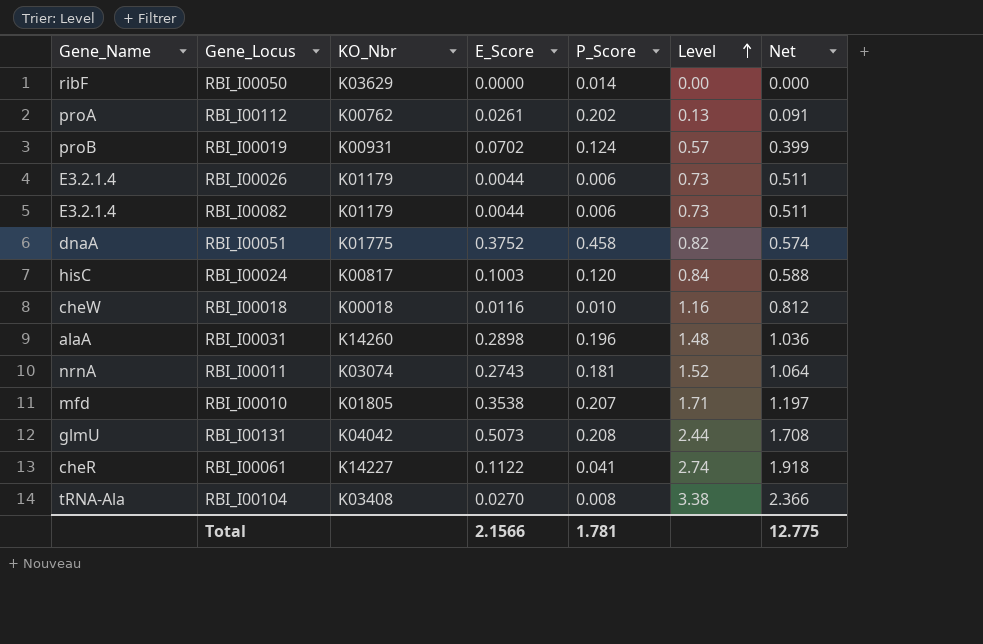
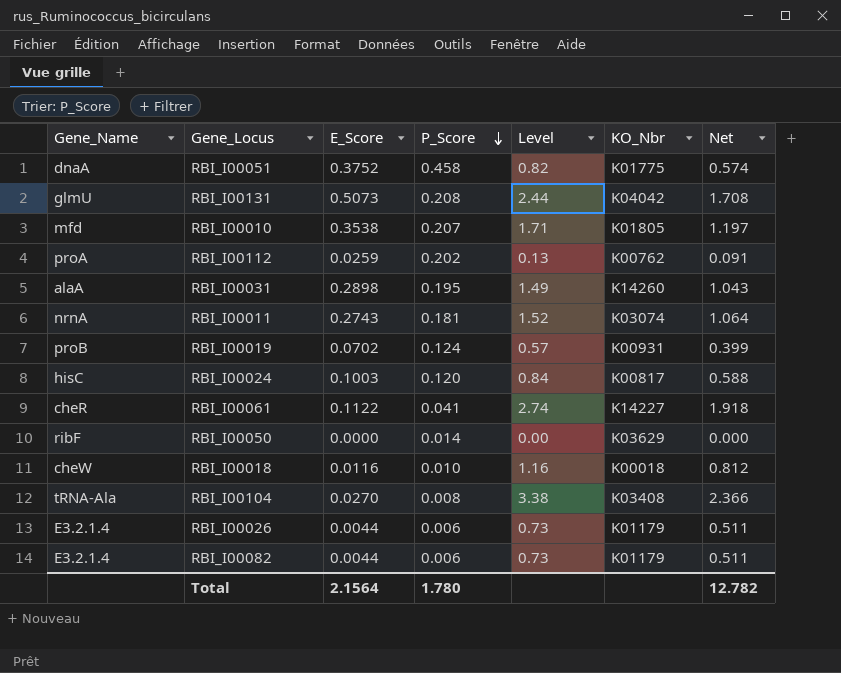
row order: Level ascending -> P_Score descending
column KO_Nbr | position: 3 -> 6
RBI_I00112 | E_Score: 0.0261 -> 0.0259
RBI_I00031 | P_Score: 0.196 -> 0.195
RBI_I00031 | Level: 1.48 -> 1.49
RBI_I00031 | Net: 1.036 -> 1.043
Total | E_Score: 2.1566 -> 2.1564
Total | P_Score: 1.781 -> 1.780
Total | Net: 12.775 -> 12.782

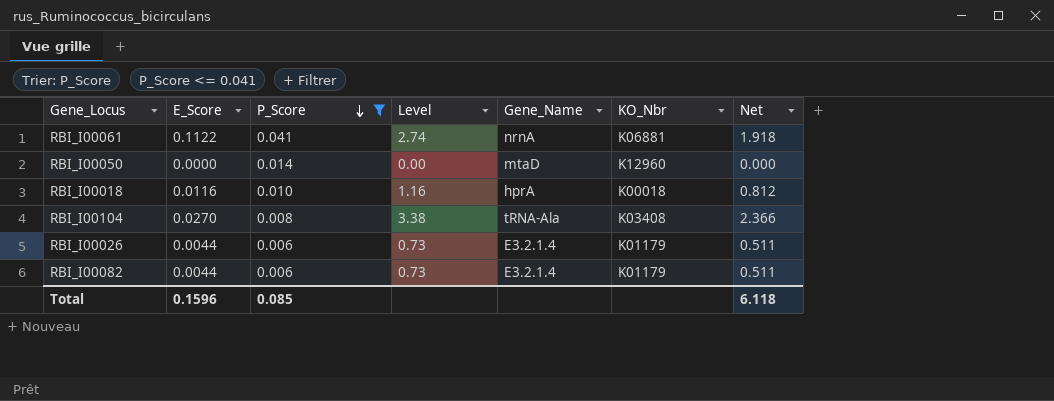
filter: none -> P_Score <= 0.041
column Gene_Name | position: 1 -> 5
RBI_I00061 | Gene_Name: cheR -> nrnA
RBI_I00061 | KO_Nbr: K14227 -> K06881
RBI_I00050 | Gene_Name: ribF -> mtaD
RBI_I00050 | KO_Nbr: K03629 -> K12960
RBI_I00018 | Gene_Name: cheW -> hprA
Total | E_Score: 2.1564 -> 0.1596
Total | P_Score: 1.780 -> 0.085
Total | Net: 12.782 -> 6.118

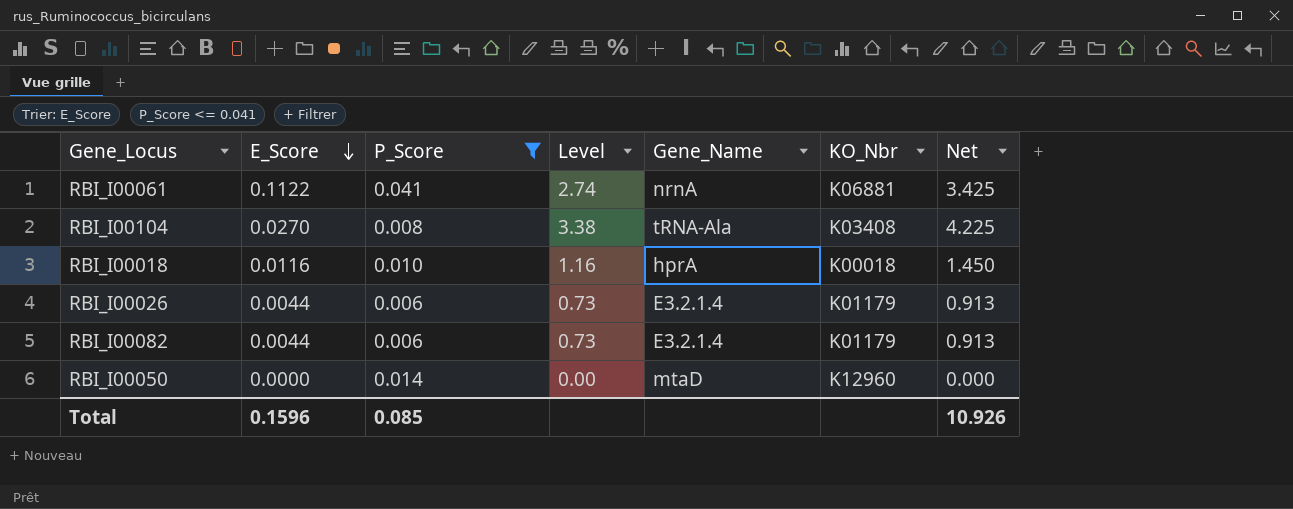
row order: P_Score descending -> E_Score descending
column Net | formula: [Level] * 0.7 -> [Level] * 1.25
Total | Net: 6.118 -> 10.926

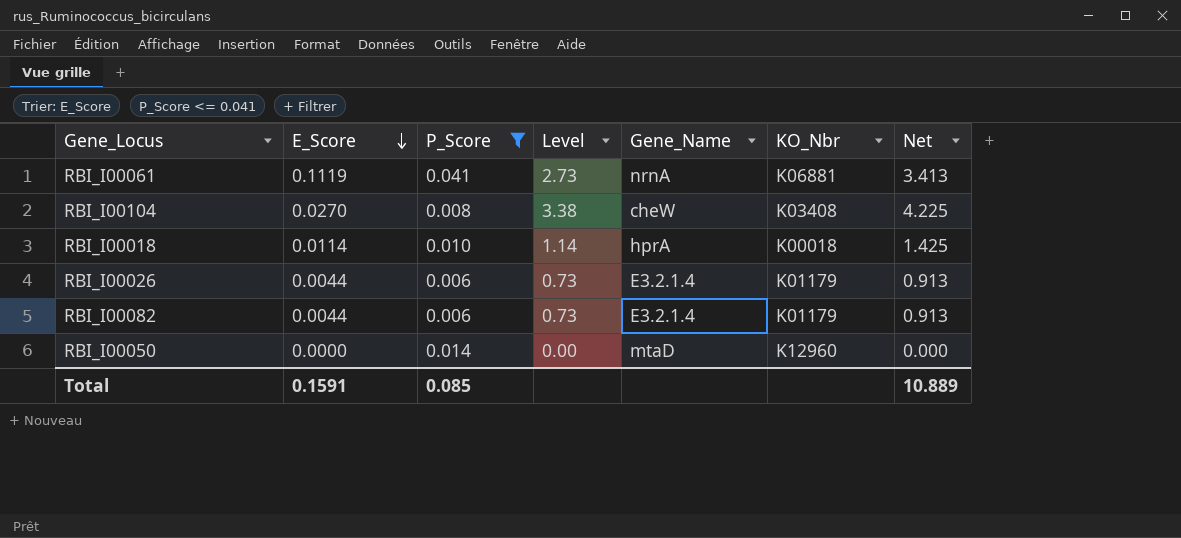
RBI_I00061 | E_Score: 0.1122 -> 0.1119
RBI_I00061 | Level: 2.74 -> 2.73
RBI_I00061 | Net: 3.425 -> 3.413
RBI_I00104 | Gene_Name: tRNA-Ala -> cheW
RBI_I00018 | E_Score: 0.0116 -> 0.0114
RBI_I00018 | Level: 1.16 -> 1.14
RBI_I00018 | Net: 1.450 -> 1.425
Total | E_Score: 0.1596 -> 0.1591
Total | Net: 10.926 -> 10.889

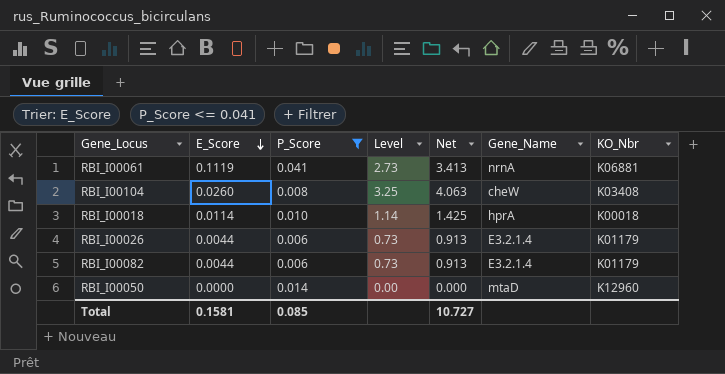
column Net | position: 7 -> 5
RBI_I00104 | E_Score: 0.0270 -> 0.0260
RBI_I00104 | Level: 3.38 -> 3.25
RBI_I00104 | Net: 4.225 -> 4.063
Total | E_Score: 0.1591 -> 0.1581
Total | Net: 10.889 -> 10.727

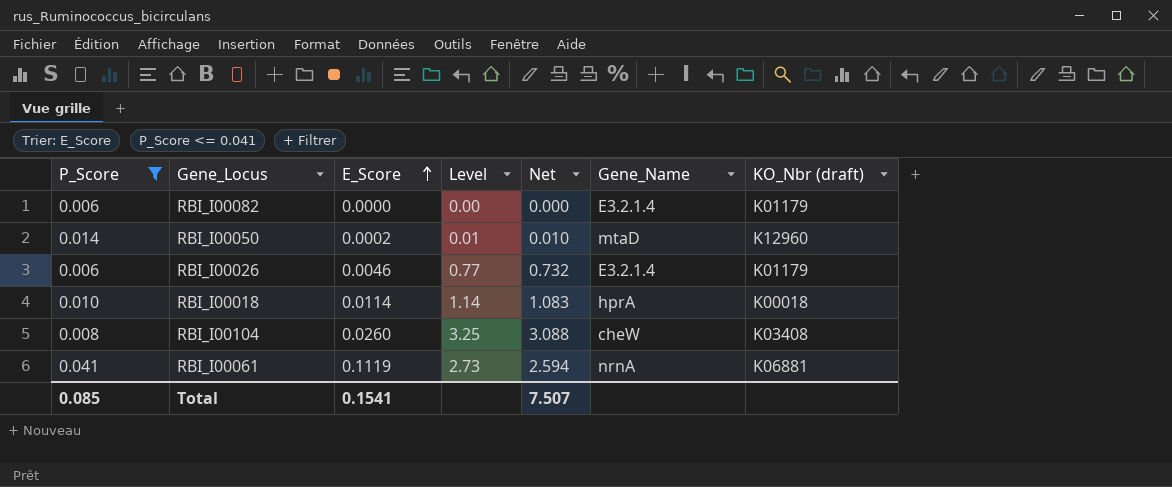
row order: E_Score descending -> E_Score ascending
column P_Score | position: 3 -> 1
column Net | formula: [Level] * 1.25 -> [Level] * 0.95
column name: KO_Nbr -> KO_Nbr (draft)
RBI_I00082 | E_Score: 0.0044 -> 0.0000
RBI_I00082 | Level: 0.73 -> 0.00
RBI_I00050 | E_Score: 0.0000 -> 0.0002
RBI_I00050 | Level: 0.00 -> 0.01
RBI_I00026 | E_Score: 0.0044 -> 0.0046
RBI_I00026 | Level: 0.73 -> 0.77
Total | E_Score: 0.1581 -> 0.1541
Total | Net: 10.727 -> 7.507

